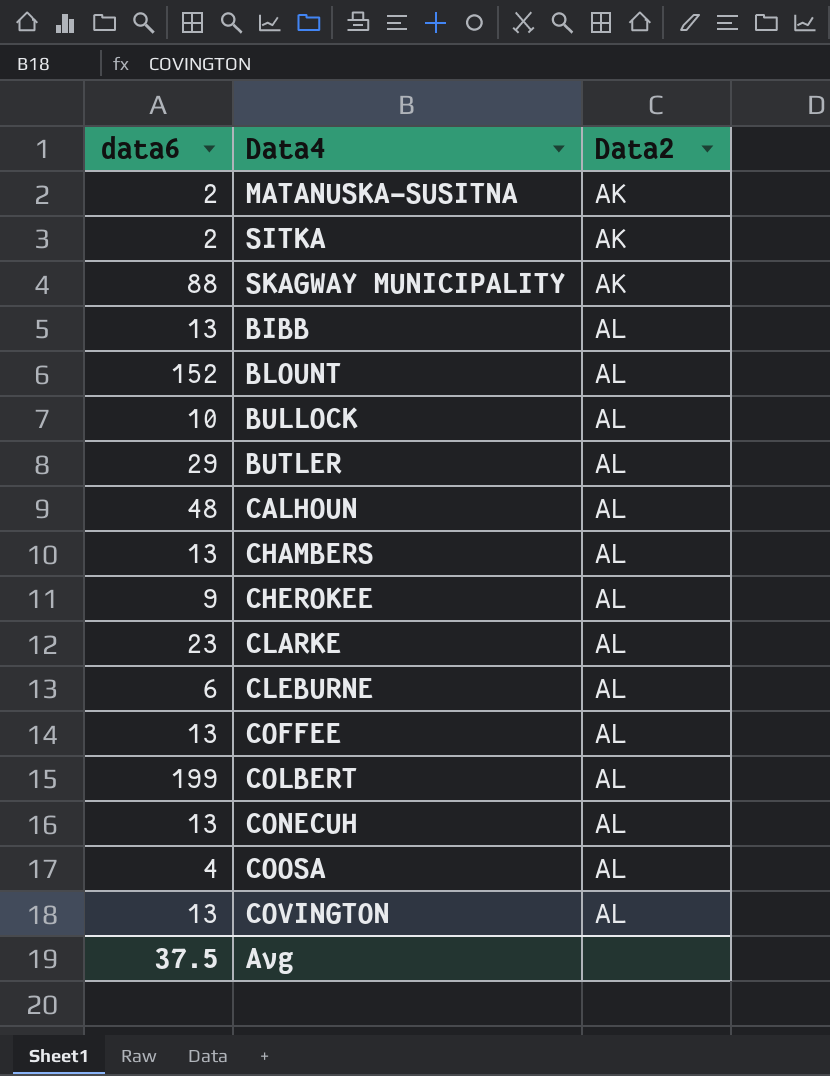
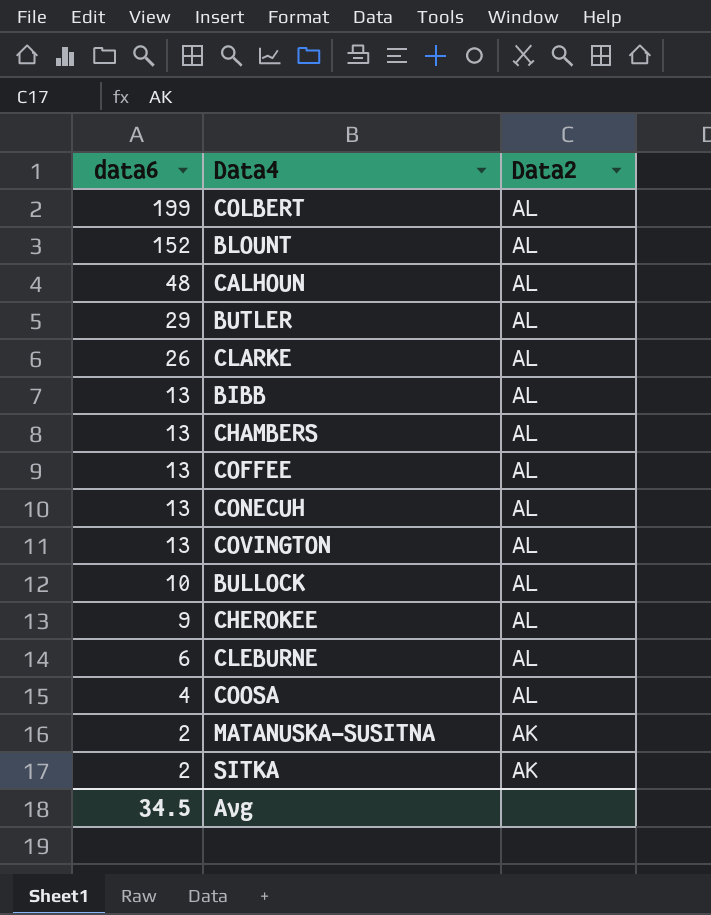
row order: Data2 ascending -> data6 descending
row SKAGWAY MUNICIPALITY: 88 | AK -> none
CLARKE | data6: 23 -> 26
Avg | data6: 37.5 -> 34.5

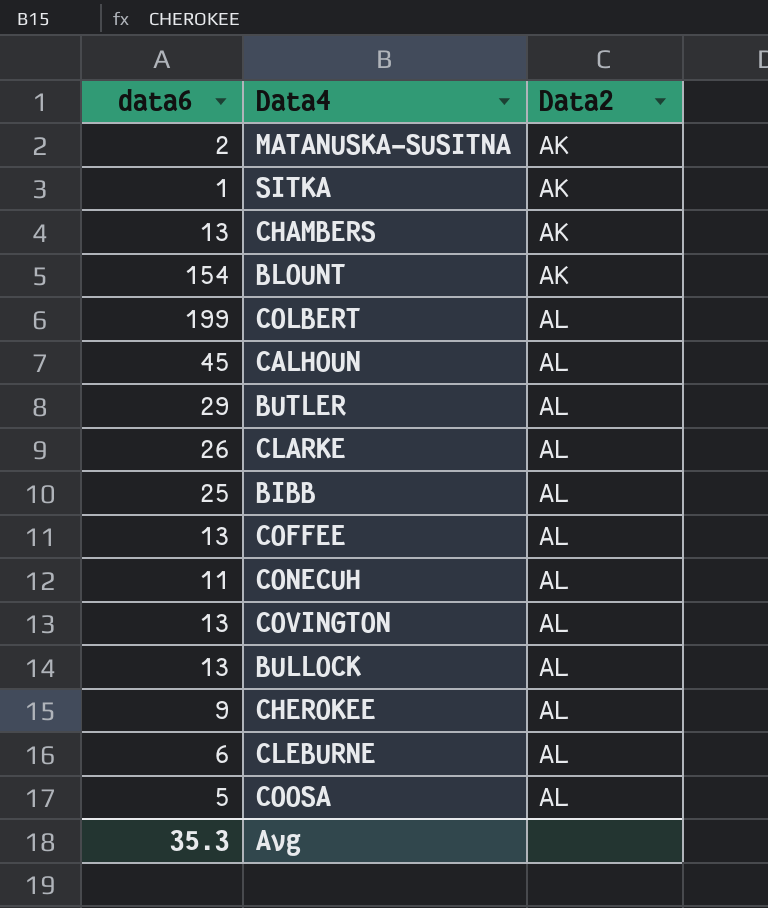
row order: data6 descending -> Data2 ascending
SITKA | data6: 2 -> 1
CHAMBERS | Data2: AL -> AK
BLOUNT | data6: 152 -> 154
BLOUNT | Data2: AL -> AK
CALHOUN | data6: 48 -> 45
BIBB | data6: 13 -> 25
CONECUH | data6: 13 -> 11
BULLOCK | data6: 10 -> 13
COOSA | data6: 4 -> 5
Avg | data6: 34.5 -> 35.3

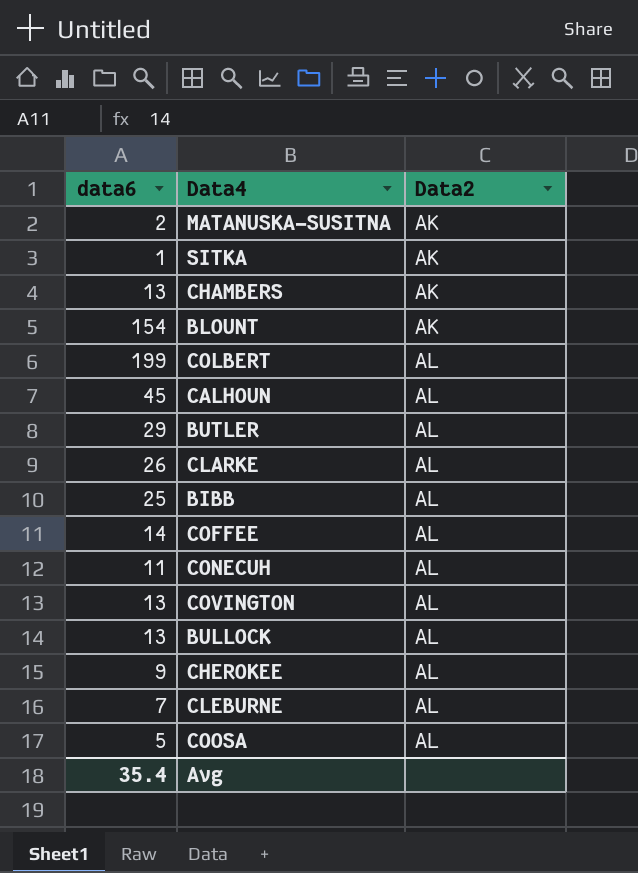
COFFEE | data6: 13 -> 14
CLEBURNE | data6: 6 -> 7
Avg | data6: 35.3 -> 35.4

